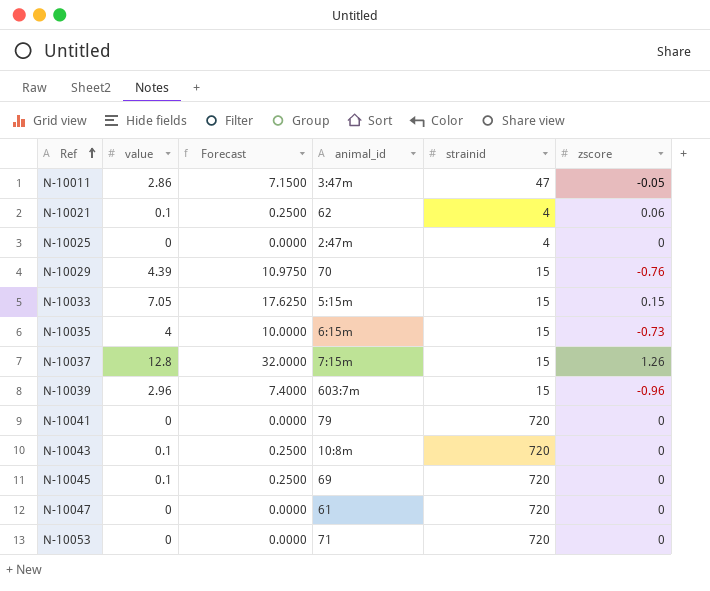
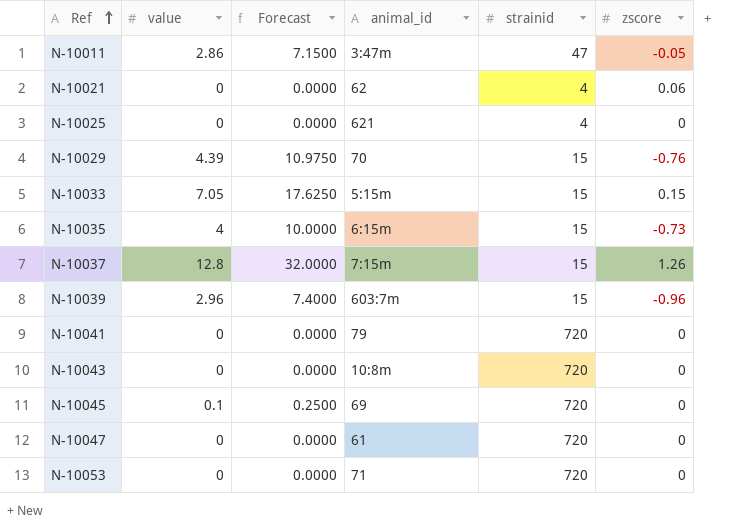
N-10021 | value: 0.1 -> 0
N-10021 | Forecast: 0.2500 -> 0.0000
N-10025 | animal_id: 2:47m -> 621
N-10043 | value: 0.1 -> 0
N-10043 | Forecast: 0.2500 -> 0.0000

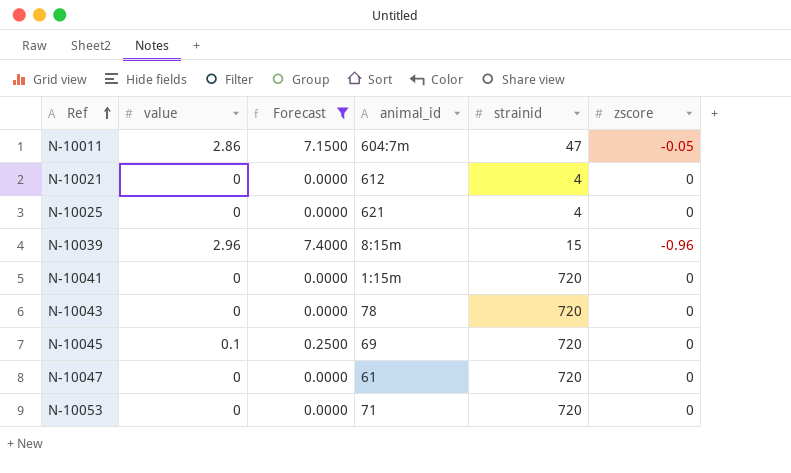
filter: none -> Forecast <= 7.4000
N-10011 | animal_id: 3:47m -> 604:7m
N-10021 | animal_id: 62 -> 612
N-10021 | zscore: 0.06 -> 0
N-10039 | animal_id: 603:7m -> 8:15m
N-10041 | animal_id: 79 -> 1:15m
N-10043 | animal_id: 10:8m -> 78

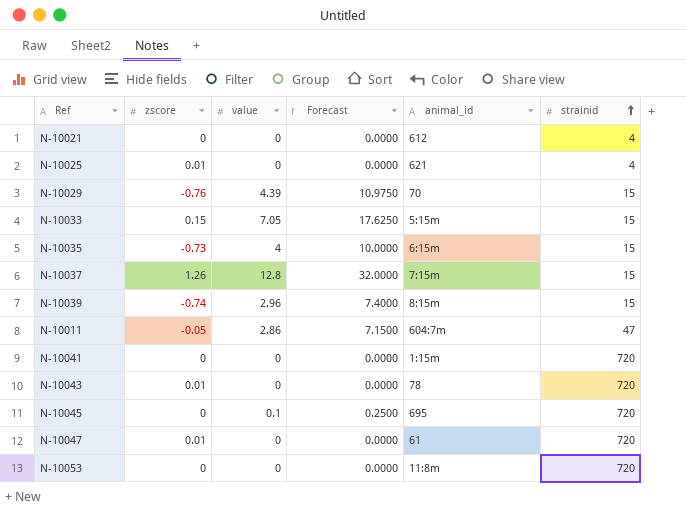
filter: Forecast <= 7.4000 -> none
row order: Ref ascending -> strainid ascending
column zscore | position: 6 -> 2
N-10025 | zscore: 0 -> 0.01
N-10039 | zscore: -0.96 -> -0.74
N-10043 | zscore: 0 -> 0.01
N-10045 | animal_id: 69 -> 695
N-10047 | zscore: 0 -> 0.01
N-10053 | animal_id: 71 -> 11:8m

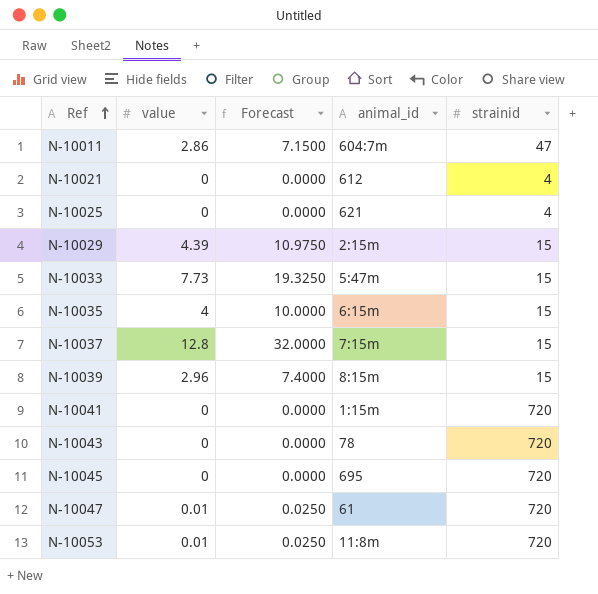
row order: strainid ascending -> Ref ascending
column zscore | position: 2 -> none
N-10029 | animal_id: 70 -> 2:15m
N-10033 | value: 7.05 -> 7.73
N-10033 | Forecast: 17.6250 -> 19.3250
N-10033 | animal_id: 5:15m -> 5:47m
N-10045 | value: 0.1 -> 0
N-10045 | Forecast: 0.2500 -> 0.0000
N-10047 | value: 0 -> 0.01
N-10047 | Forecast: 0.0000 -> 0.0250
N-10053 | value: 0 -> 0.01
N-10053 | Forecast: 0.0000 -> 0.0250

